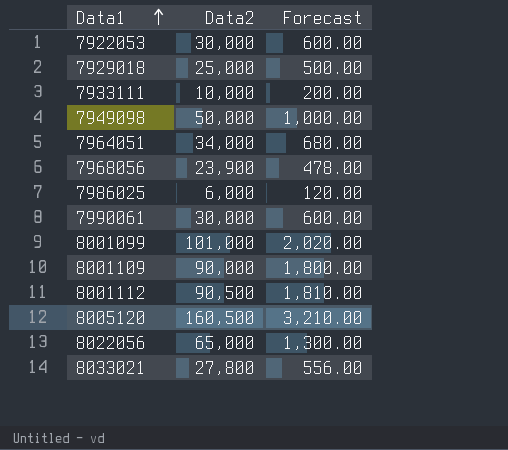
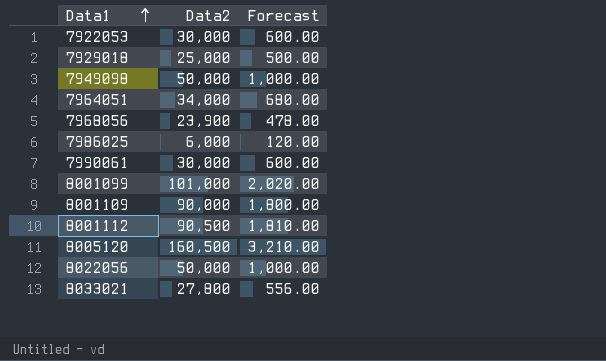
row 7933111: 10,000 | 200.00 -> none
8022056 | Data2: 65,000 -> 50,000
8022056 | Forecast: 1,300.00 -> 1,000.00

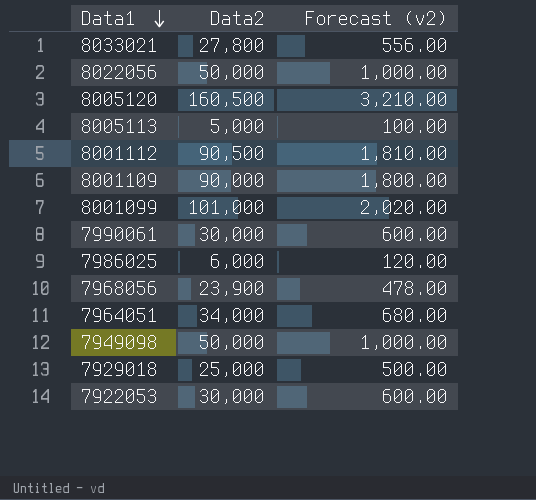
row order: Data1 ascending -> Data1 descending
column name: Forecast -> Forecast (v2)
row 8005113: none -> 5,000 | 100.00

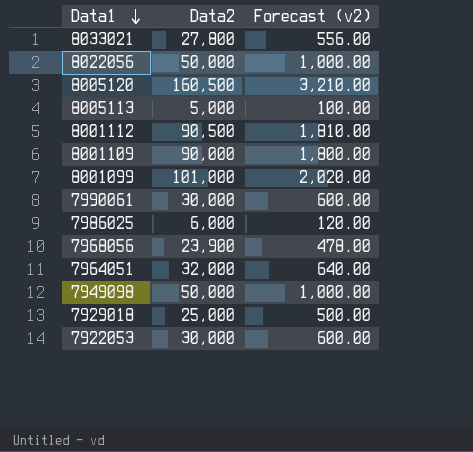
7964051 | Data2: 34,000 -> 32,000
7964051 | Forecast (v2): 680.00 -> 640.00

